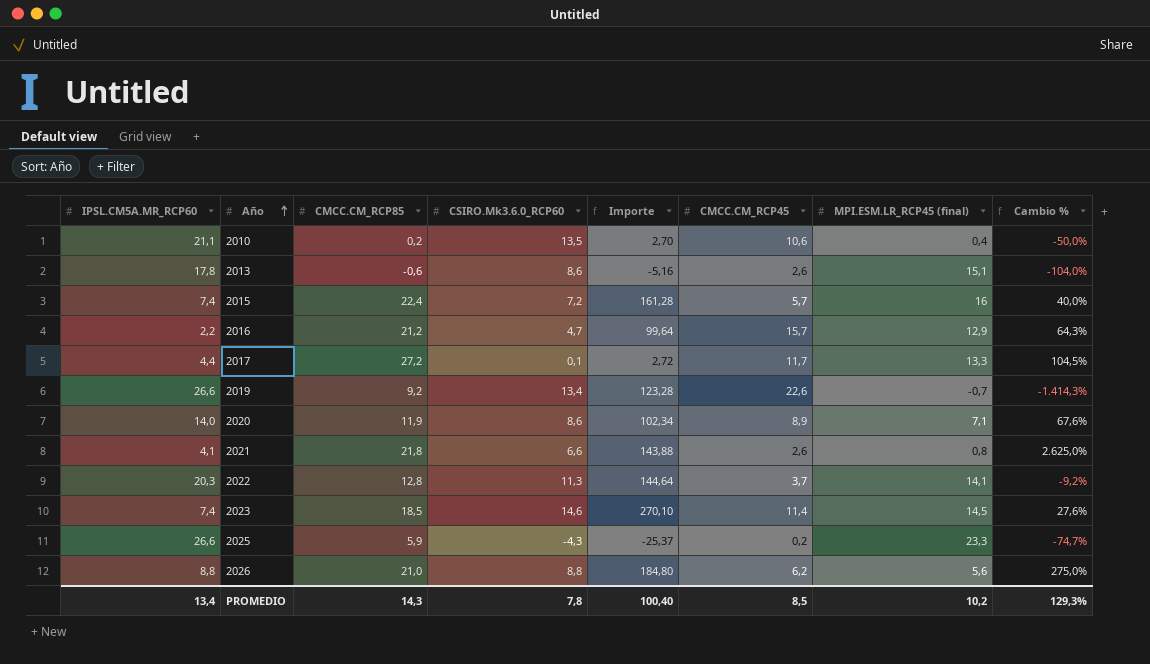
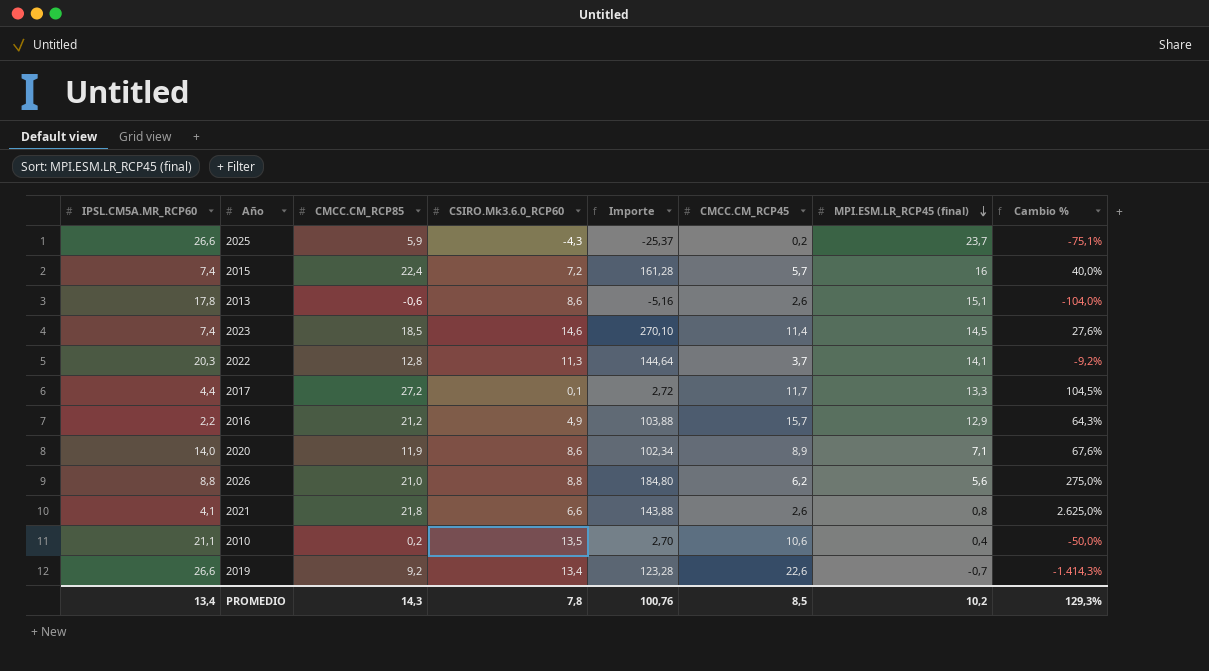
row order: Año ascending -> MPI.ESM.LR_RCP45 (final) descending
2025 | MPI.ESM.LR_RCP45 (final): 23,3 -> 23,7
2025 | Cambio %: -74,7% -> -75,1%
2016 | CSIRO.Mk3.6.0_RCP60: 4,7 -> 4,9
2016 | Importe: 99,64 -> 103,88
PROMEDIO | Importe: 100,40 -> 100,76

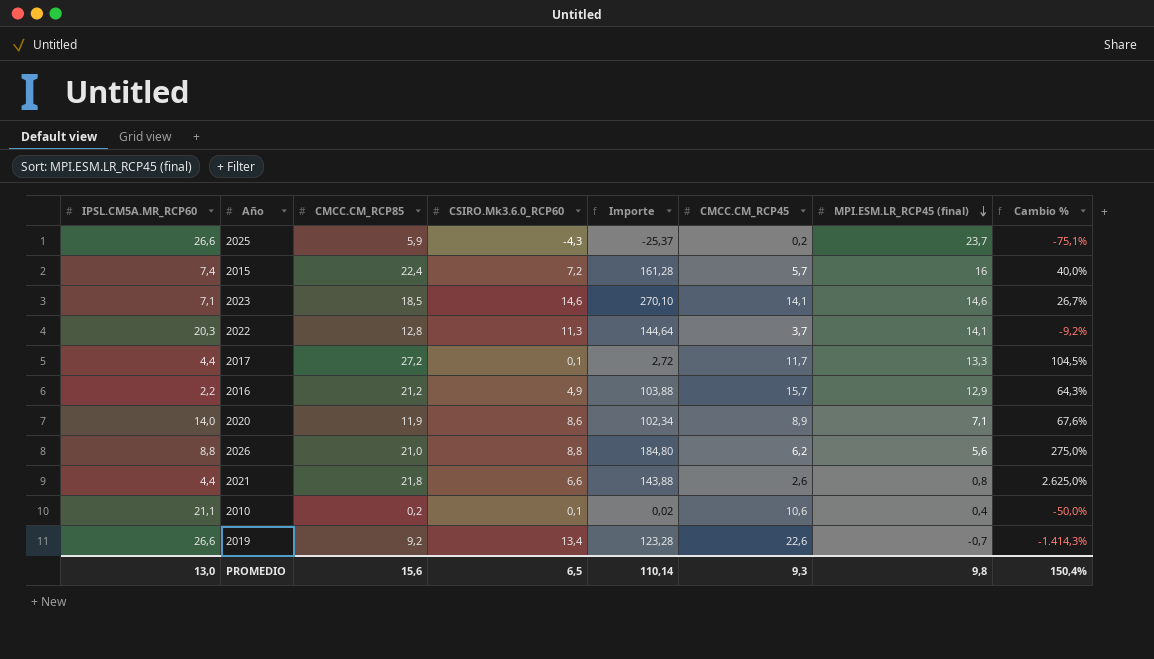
row 2013: 17,8 | -0,6 | 8,6 | -5,16 | 2,6 | 15,1 | -104,0% -> none
2023 | IPSL.CM5A.MR_RCP60: 7,4 -> 7,1
2023 | CMCC.CM_RCP45: 11,4 -> 14,1
2023 | MPI.ESM.LR_RCP45 (final): 14,5 -> 14,6
2023 | Cambio %: 27,6% -> 26,7%
2021 | IPSL.CM5A.MR_RCP60: 4,1 -> 4,4
2010 | CSIRO.Mk3.6.0_RCP60: 13,5 -> 0,1
2010 | Importe: 2,70 -> 0,02
PROMEDIO | IPSL.CM5A.MR_RCP60: 13,4 -> 13,0
PROMEDIO | CMCC.CM_RCP85: 14,3 -> 15,6
PROMEDIO | CSIRO.Mk3.6.0_RCP60: 7,8 -> 6,5
PROMEDIO | Importe: 100,76 -> 110,14
PROMEDIO | CMCC.CM_RCP45: 8,5 -> 9,3
PROMEDIO | MPI.ESM.LR_RCP45 (final): 10,2 -> 9,8
PROMEDIO | Cambio %: 129,3% -> 150,4%

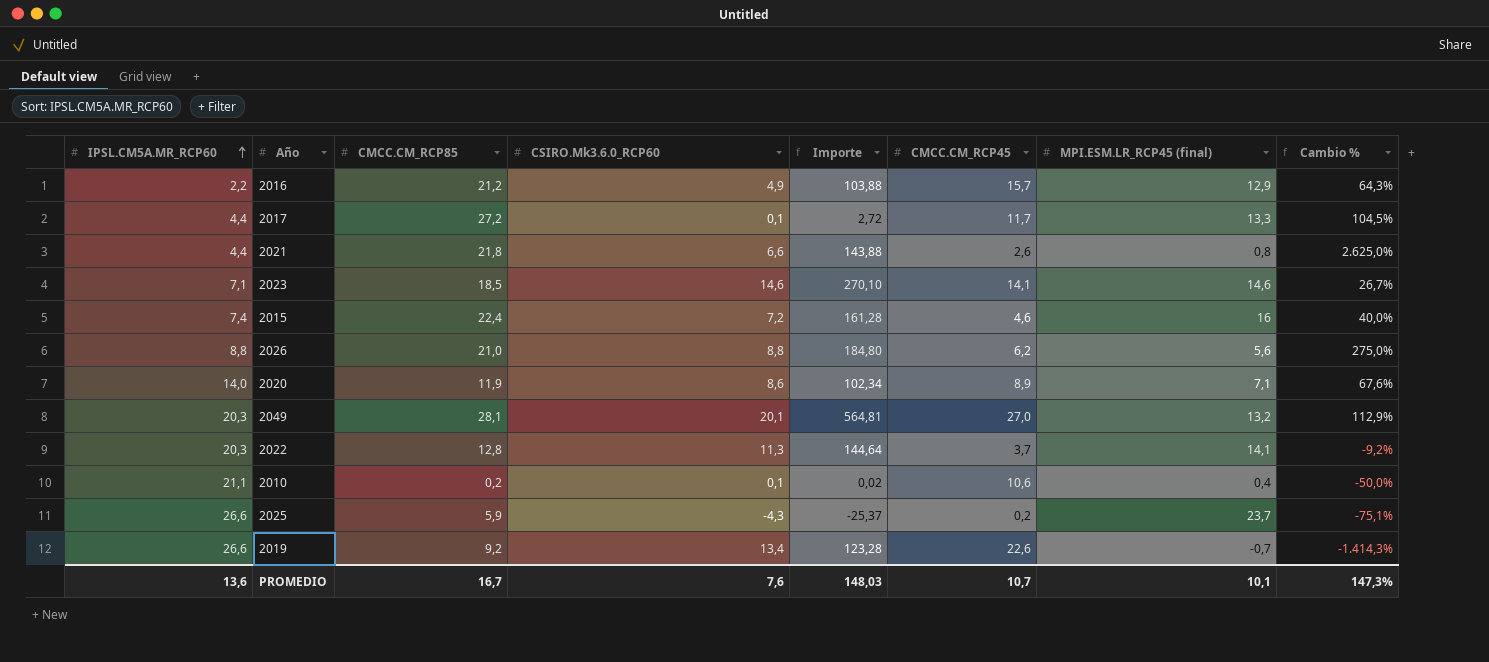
row order: MPI.ESM.LR_RCP45 (final) descending -> IPSL.CM5A.MR_RCP60 ascending
2015 | CMCC.CM_RCP45: 5,7 -> 4,6
row 2049: none -> 20,3 | 28,1 | 20,1 | 564,81 | 27,0 | 13,2 | 112,9%
PROMEDIO | IPSL.CM5A.MR_RCP60: 13,0 -> 13,6
PROMEDIO | CMCC.CM_RCP85: 15,6 -> 16,7
PROMEDIO | CSIRO.Mk3.6.0_RCP60: 6,5 -> 7,6
PROMEDIO | Importe: 110,14 -> 148,03
PROMEDIO | CMCC.CM_RCP45: 9,3 -> 10,7
PROMEDIO | MPI.ESM.LR_RCP45 (final): 9,8 -> 10,1
PROMEDIO | Cambio %: 150,4% -> 147,3%

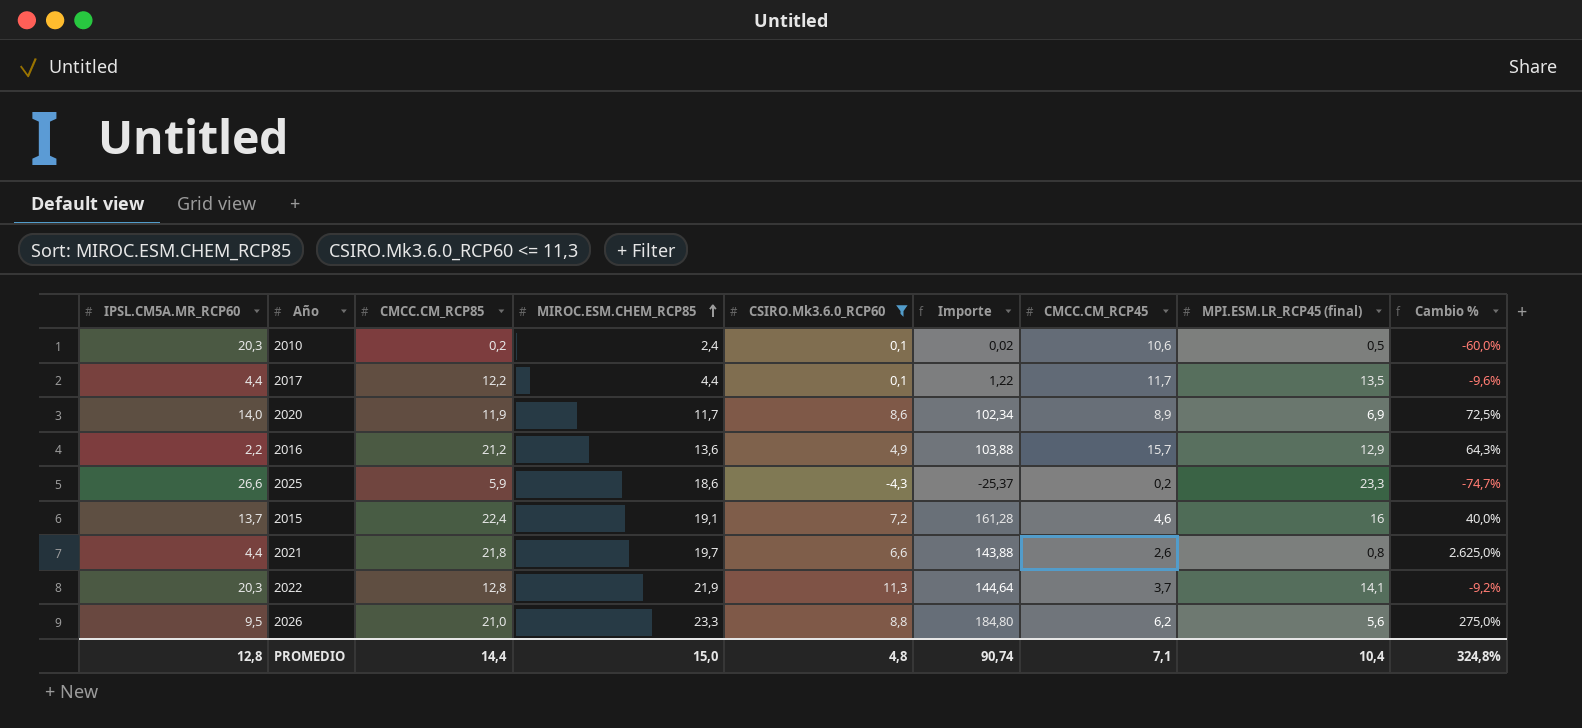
filter: none -> CSIRO.Mk3.6.0_RCP60 <= 11,3
row order: IPSL.CM5A.MR_RCP60 ascending -> MIROC.ESM.CHEM_RCP85 ascending
column MIROC.ESM.CHEM_RCP85 | position: none -> 4
2010 | IPSL.CM5A.MR_RCP60: 21,1 -> 20,3
2010 | MPI.ESM.LR_RCP45 (final): 0,4 -> 0,5
2010 | Cambio %: -50,0% -> -60,0%
2017 | CMCC.CM_RCP85: 27,2 -> 12,2
2017 | Importe: 2,72 -> 1,22
2017 | MPI.ESM.LR_RCP45 (final): 13,3 -> 13,5
2017 | Cambio %: 104,5% -> -9,6%
2020 | MPI.ESM.LR_RCP45 (final): 7,1 -> 6,9
2020 | Cambio %: 67,6% -> 72,5%
2025 | MPI.ESM.LR_RCP45 (final): 23,7 -> 23,3
2025 | Cambio %: -75,1% -> -74,7%
2015 | IPSL.CM5A.MR_RCP60: 7,4 -> 13,7
2026 | IPSL.CM5A.MR_RCP60: 8,8 -> 9,5
PROMEDIO | IPSL.CM5A.MR_RCP60: 13,6 -> 12,8
PROMEDIO | CMCC.CM_RCP85: 16,7 -> 14,4
PROMEDIO | CSIRO.Mk3.6.0_RCP60: 7,6 -> 4,8
PROMEDIO | Importe: 148,03 -> 90,74
PROMEDIO | CMCC.CM_RCP45: 10,7 -> 7,1
PROMEDIO | MPI.ESM.LR_RCP45 (final): 10,1 -> 10,4
PROMEDIO | Cambio %: 147,3% -> 324,8%

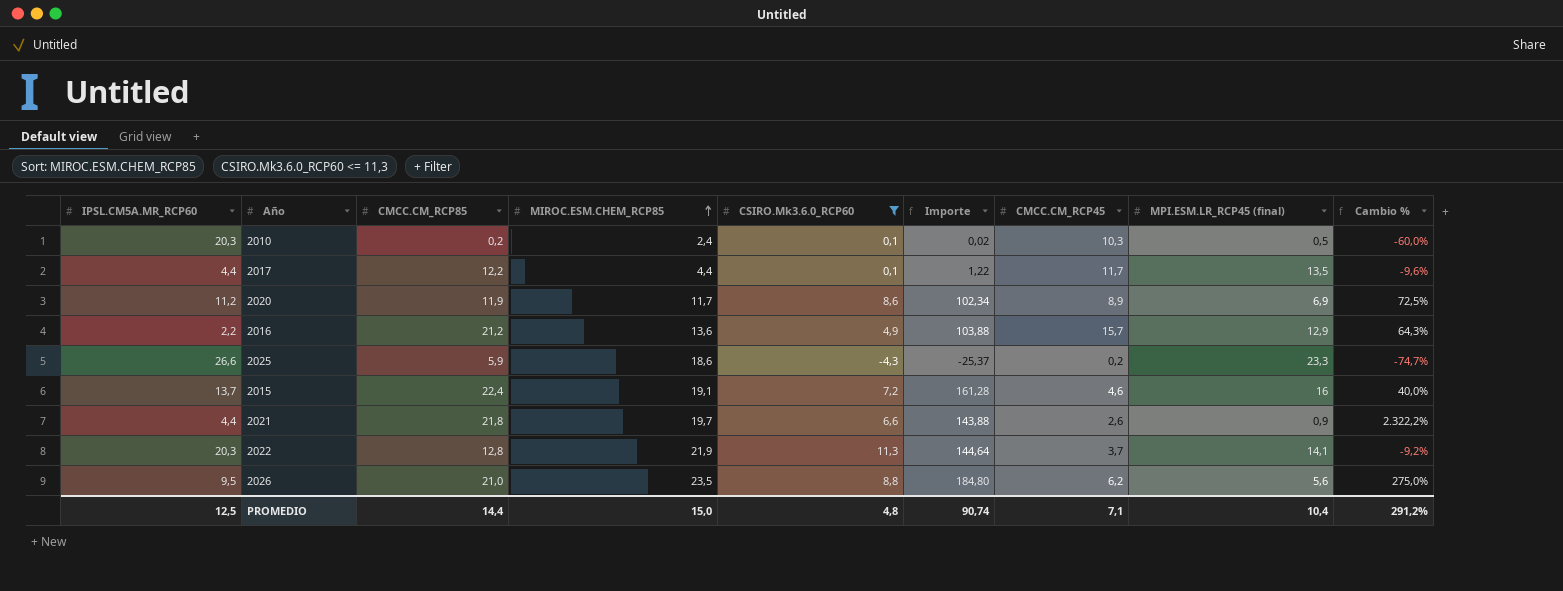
2010 | CMCC.CM_RCP45: 10,6 -> 10,3
2020 | IPSL.CM5A.MR_RCP60: 14,0 -> 11,2
2021 | MPI.ESM.LR_RCP45 (final): 0,8 -> 0,9
2021 | Cambio %: 2.625,0% -> 2.322,2%
2026 | MIROC.ESM.CHEM_RCP85: 23,3 -> 23,5
PROMEDIO | IPSL.CM5A.MR_RCP60: 12,8 -> 12,5
PROMEDIO | Cambio %: 324,8% -> 291,2%

